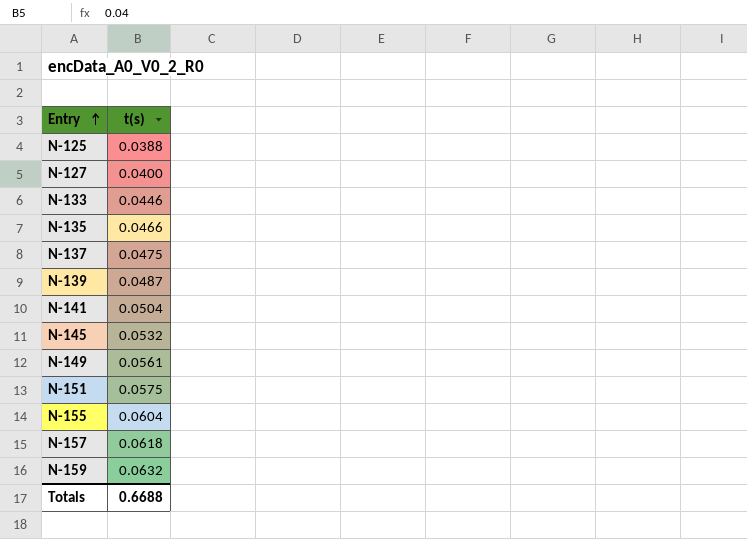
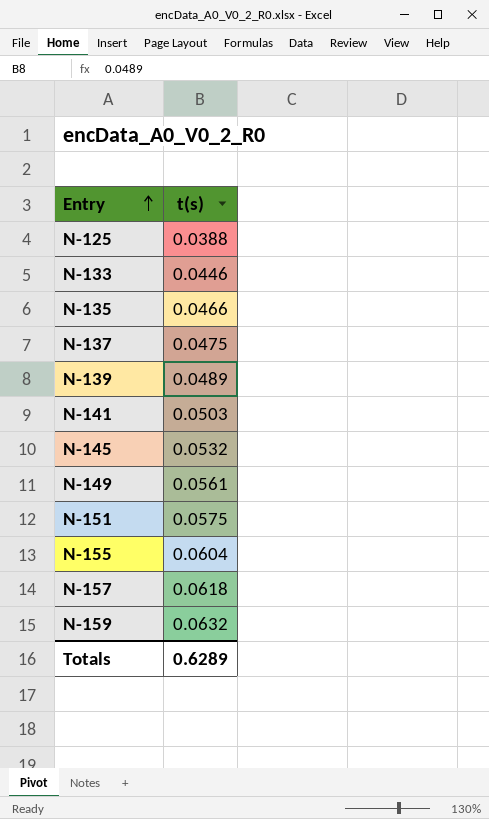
row N-127: 0.0400 -> none
N-139 | t(s): 0.0487 -> 0.0489
N-141 | t(s): 0.0504 -> 0.0503
Totals | t(s): 0.6688 -> 0.6289

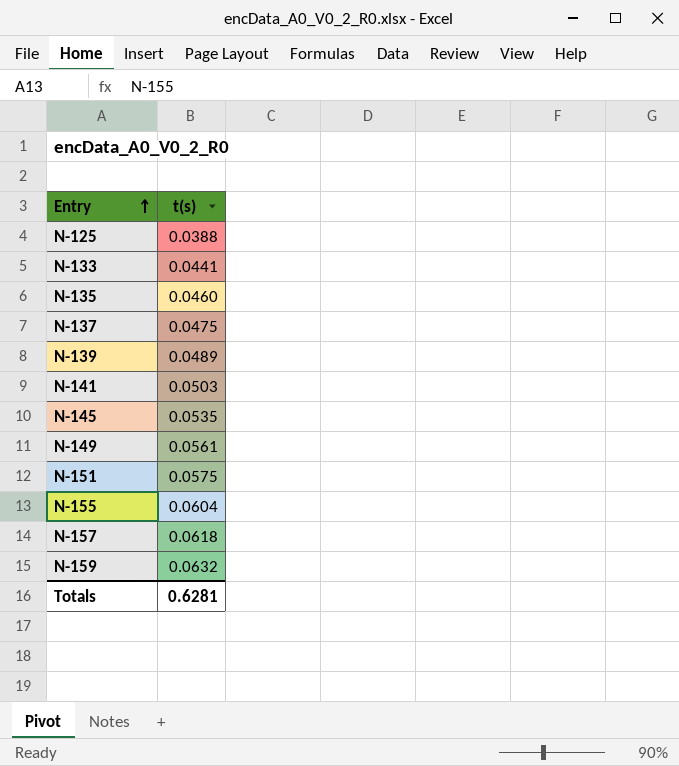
N-133 | t(s): 0.0446 -> 0.0441
N-135 | t(s): 0.0466 -> 0.0460
N-145 | t(s): 0.0532 -> 0.0535
Totals | t(s): 0.6289 -> 0.6281

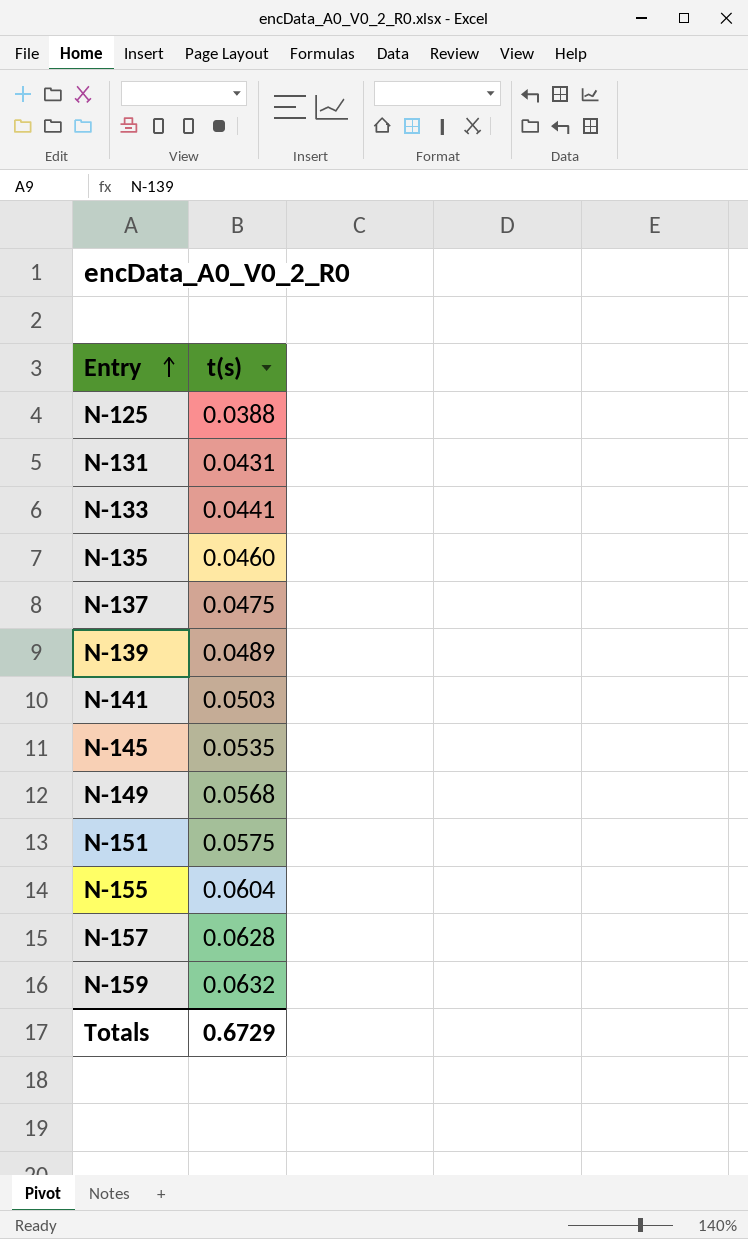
row N-131: none -> 0.0431
N-149 | t(s): 0.0561 -> 0.0568
N-157 | t(s): 0.0618 -> 0.0628
Totals | t(s): 0.6281 -> 0.6729

